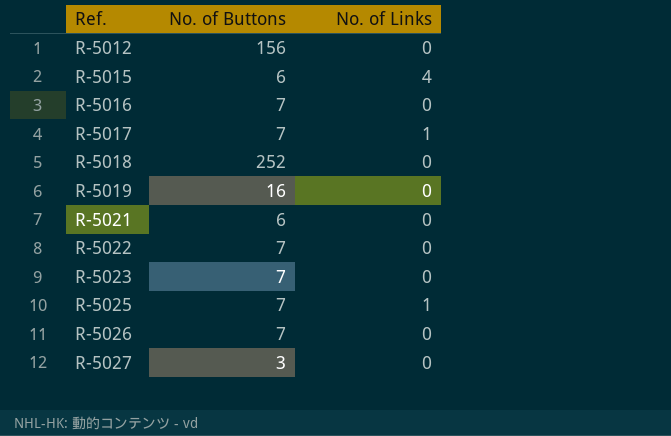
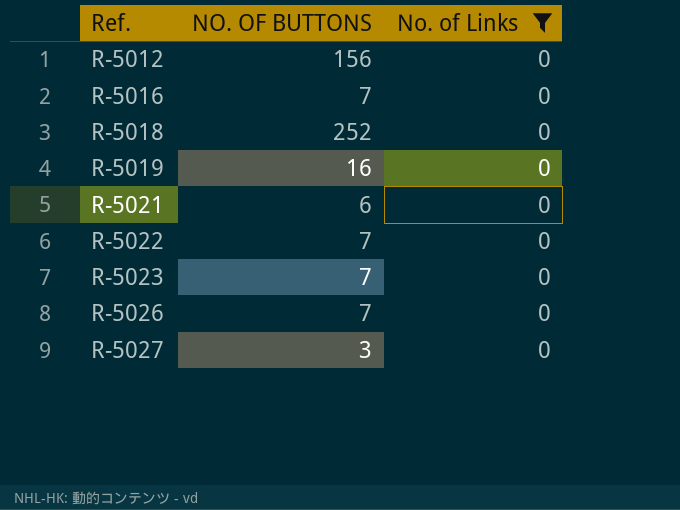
filter: none -> No. of Links = 0
column name: No. of Buttons -> NO. OF BUTTONS

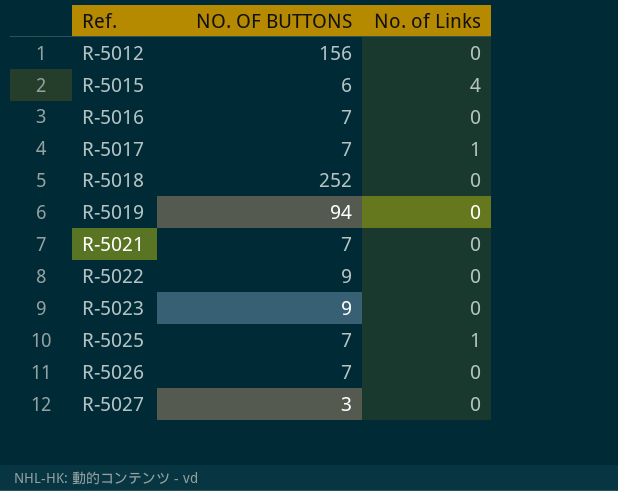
filter: No. of Links = 0 -> none
R-5019 | NO. OF BUTTONS: 16 -> 94
R-5021 | NO. OF BUTTONS: 6 -> 7
R-5022 | NO. OF BUTTONS: 7 -> 9
R-5023 | NO. OF BUTTONS: 7 -> 9

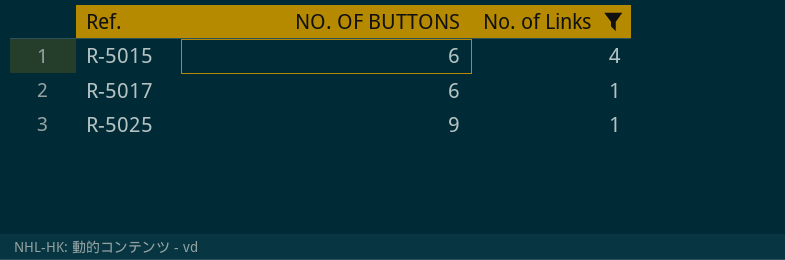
filter: none -> No. of Links != 0
R-5017 | NO. OF BUTTONS: 7 -> 6
R-5025 | NO. OF BUTTONS: 7 -> 9

